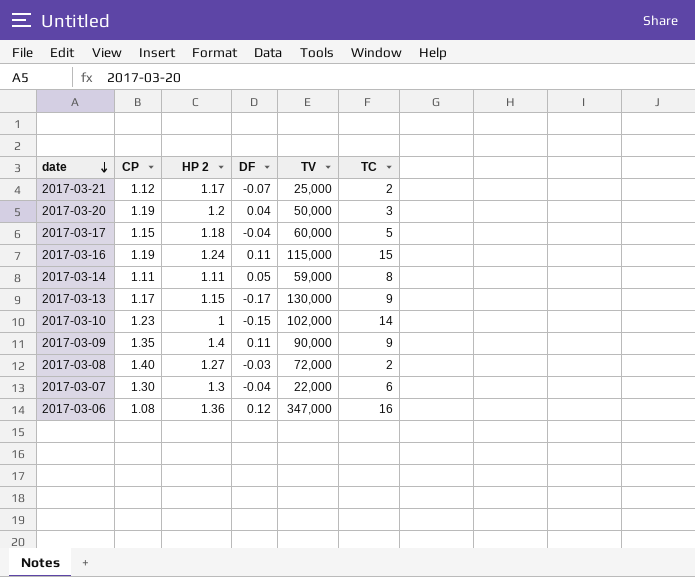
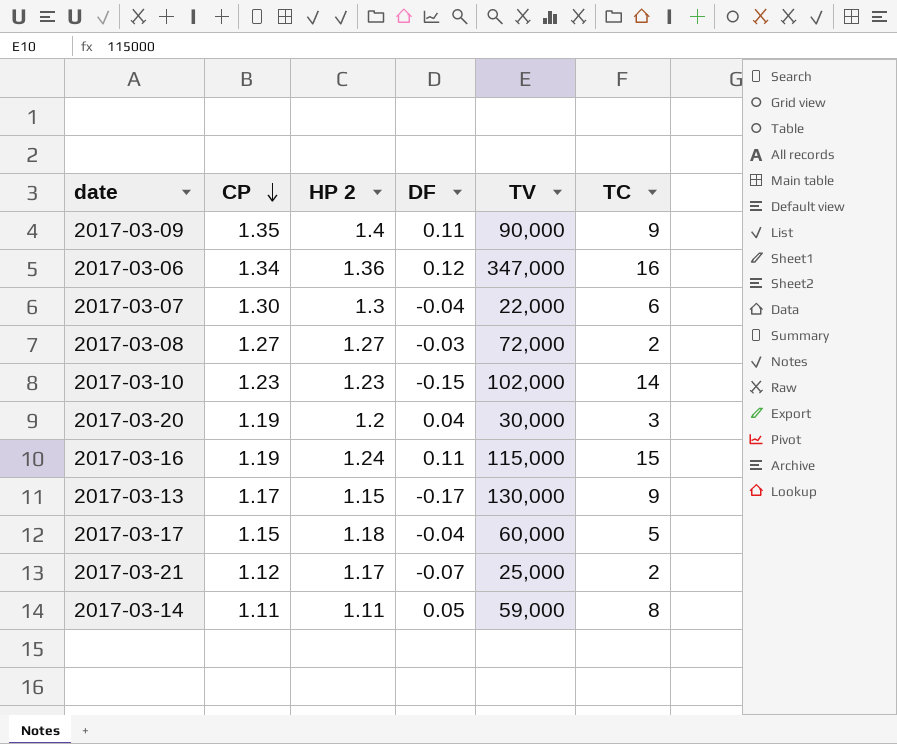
row order: date descending -> CP descending
2017-03-06 | CP: 1.08 -> 1.34
2017-03-08 | CP: 1.40 -> 1.27
2017-03-10 | HP 2: 1 -> 1.23
2017-03-20 | TV: 50,000 -> 30,000

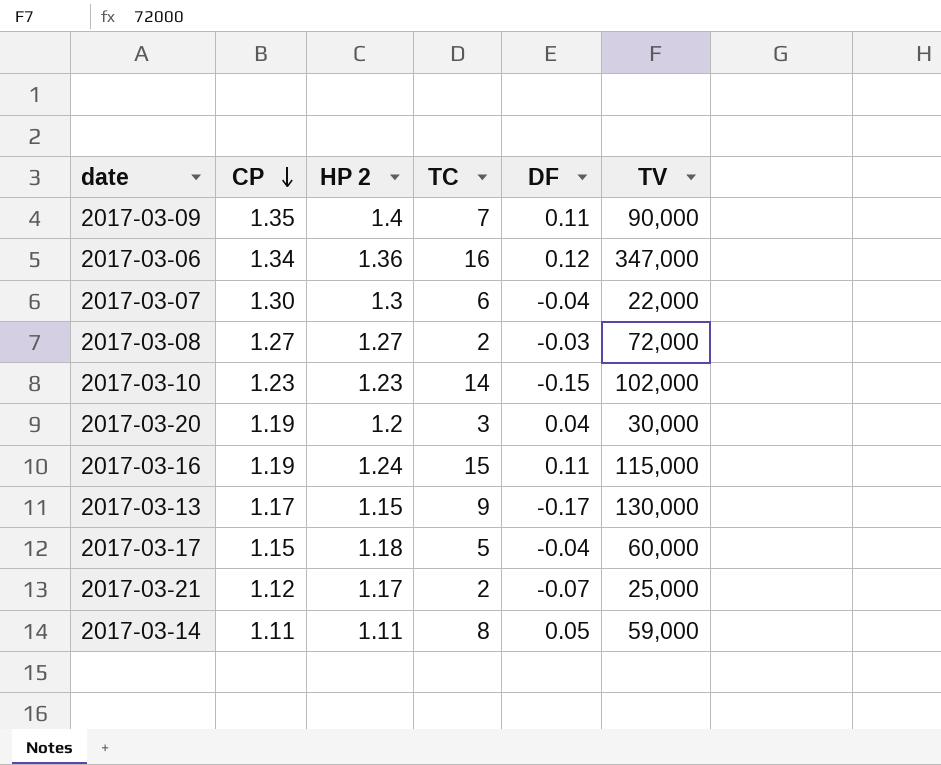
column TC | position: 6 -> 4
2017-03-09 | TC: 9 -> 7

